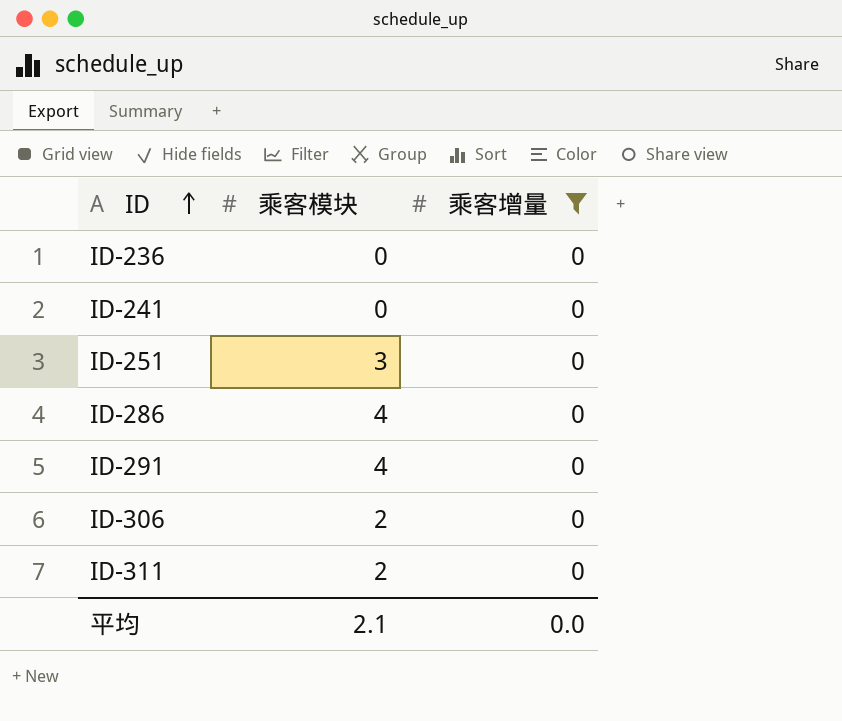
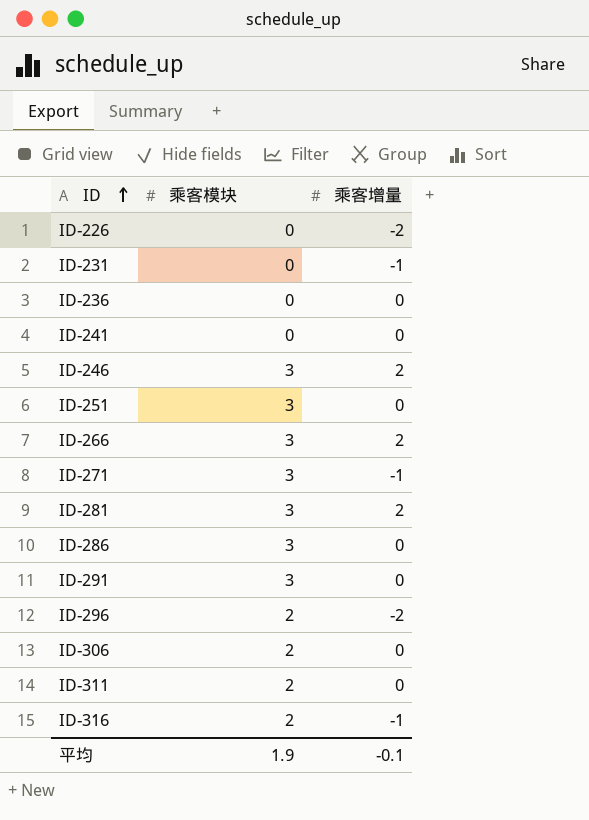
filter: 乘客增量 = 0 -> none
ID-286 | 乘客模块: 4 -> 3
ID-291 | 乘客模块: 4 -> 3
平均 | 乘客模块: 2.1 -> 1.9
平均 | 乘客增量: 0.0 -> -0.1

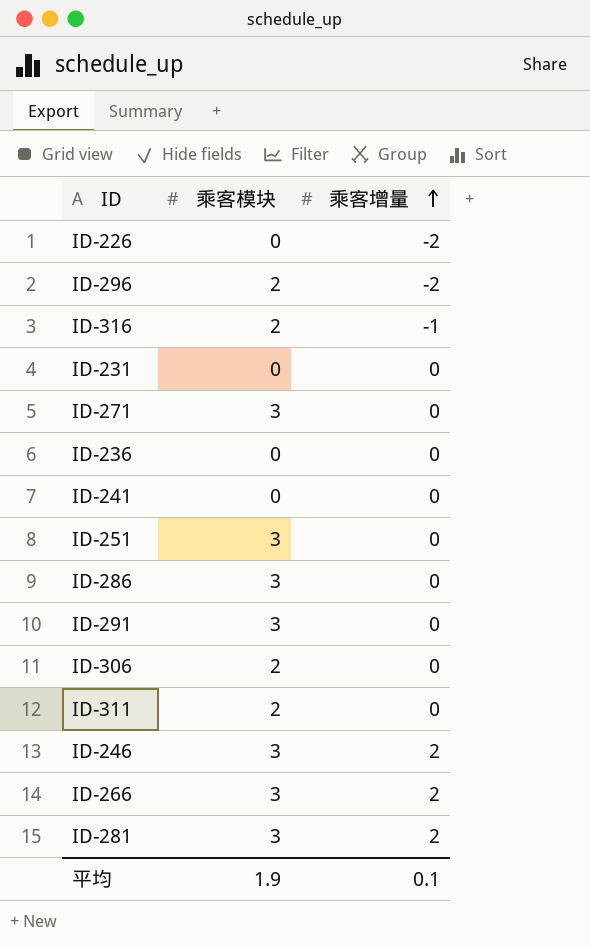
row order: ID ascending -> 乘客增量 ascending
ID-231 | 乘客增量: -1 -> 0
ID-271 | 乘客增量: -1 -> 0
平均 | 乘客增量: -0.1 -> 0.1

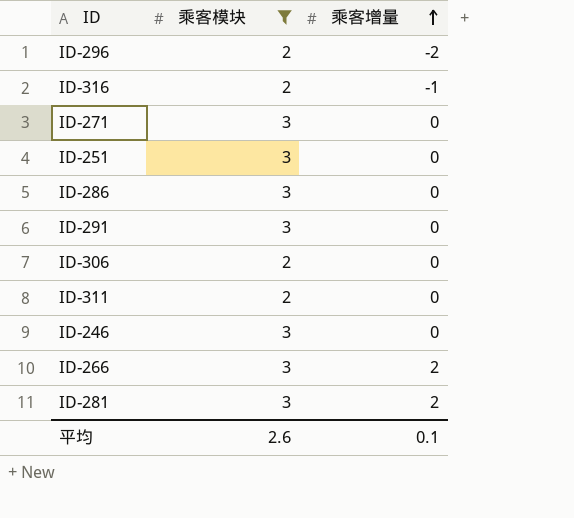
filter: none -> 乘客模块 != 0
ID-246 | 乘客增量: 2 -> 0
平均 | 乘客模块: 1.9 -> 2.6

